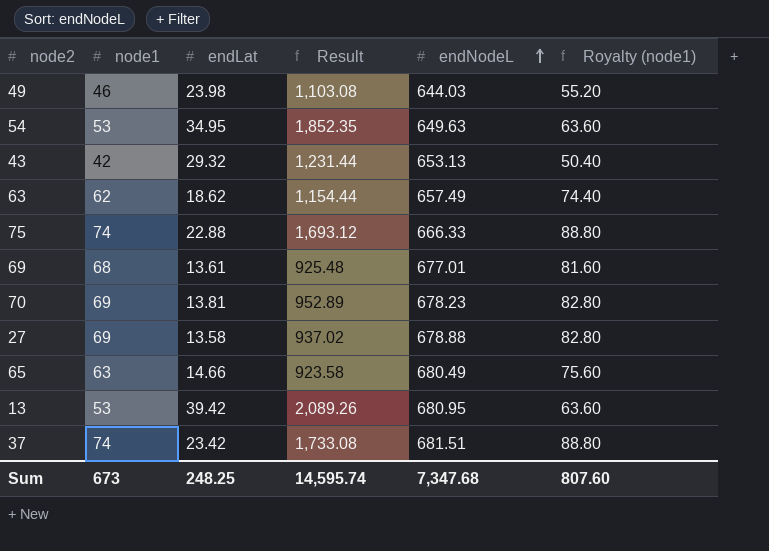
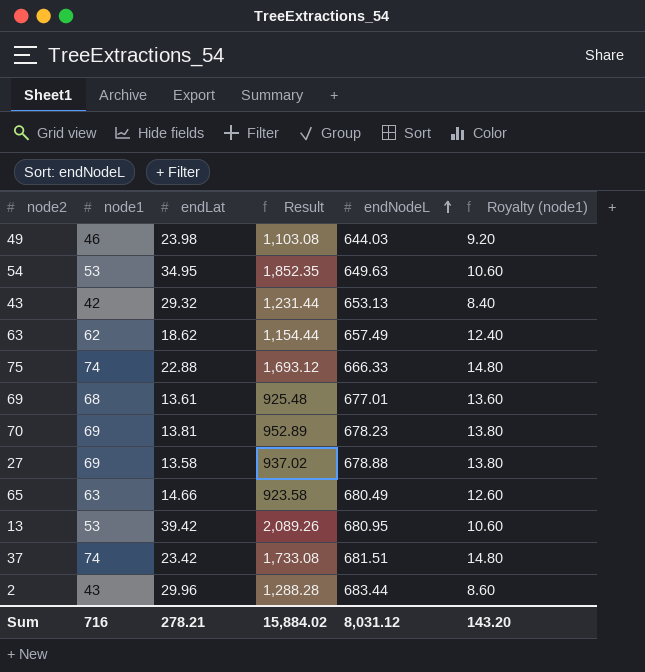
column Royalty (node1) | formula: [node1] * 1.2 -> [node1] * 0.2
row 2: none -> 43 | 29.96 | 1,288.28 | 683.44 | 8.60
Sum | node1: 673 -> 716
Sum | endLat: 248.25 -> 278.21
Sum | Result: 14,595.74 -> 15,884.02
Sum | endNodeL: 7,347.68 -> 8,031.12
Sum | Royalty (node1): 807.60 -> 143.20

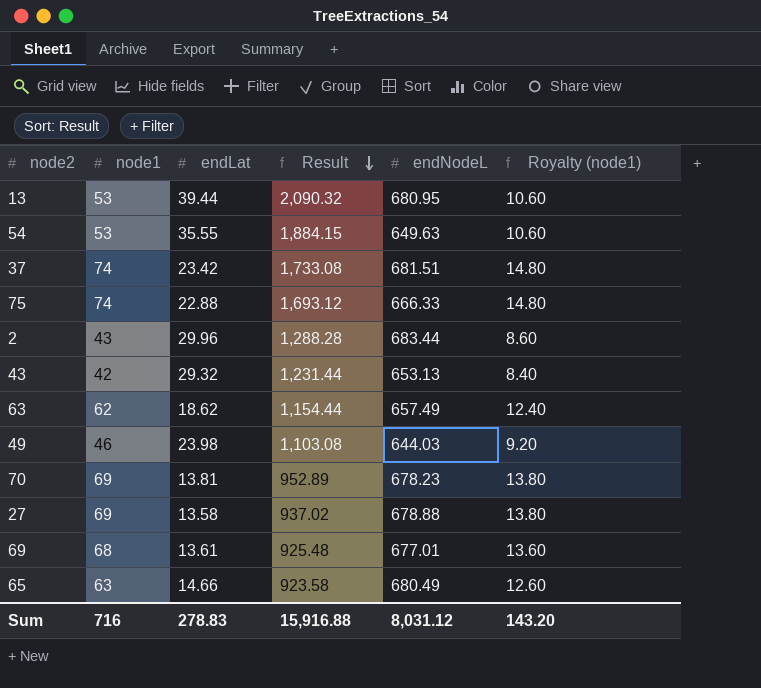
row order: endNodeL ascending -> Result descending
13 | endLat: 39.42 -> 39.44
13 | Result: 2,089.26 -> 2,090.32
54 | endLat: 34.95 -> 35.55
54 | Result: 1,852.35 -> 1,884.15
Sum | endLat: 278.21 -> 278.83
Sum | Result: 15,884.02 -> 15,916.88

